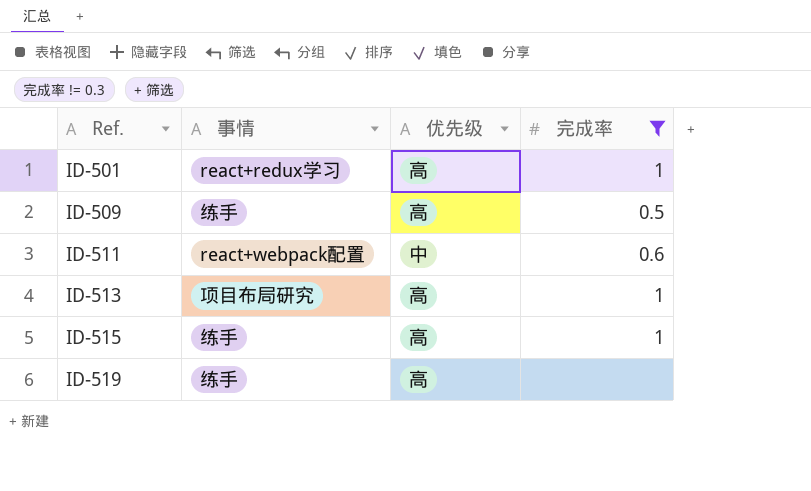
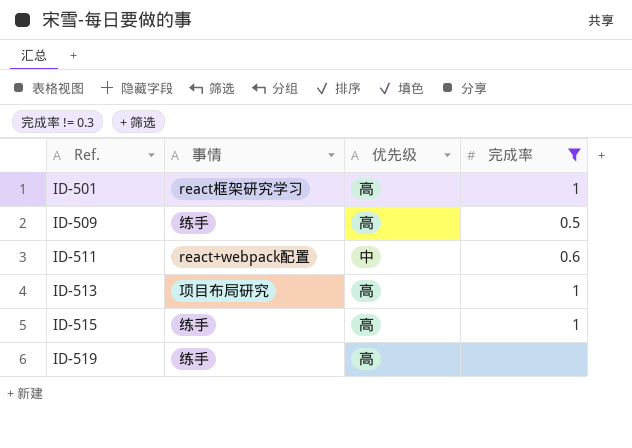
ID-501 | 事情: react+redux学习 -> react框架研究学习

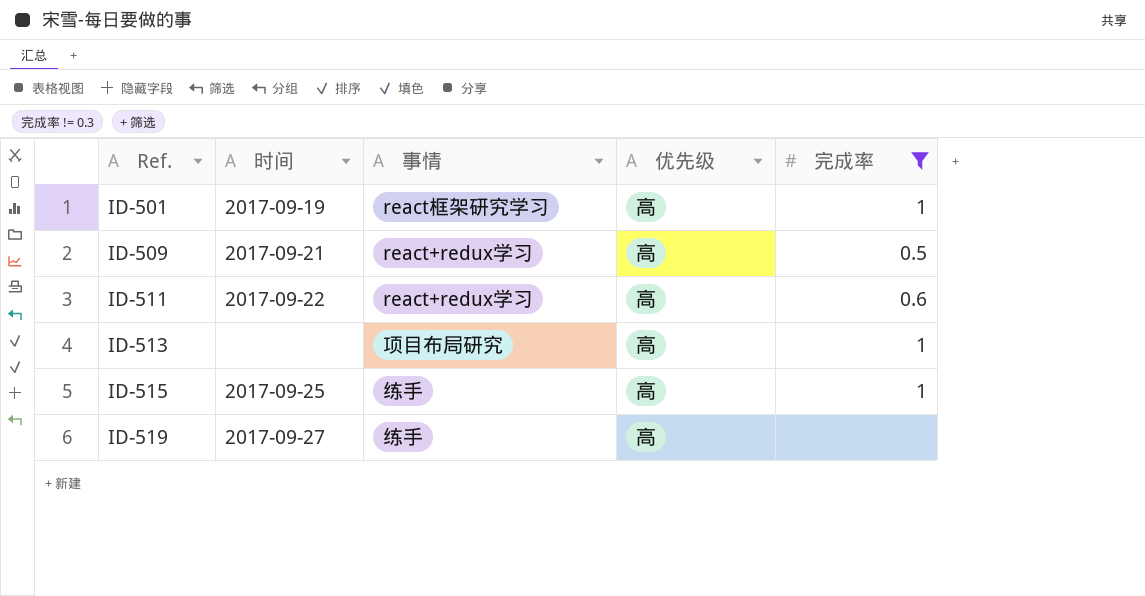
column 时间 | position: none -> 2
ID-509 | 事情: 练手 -> react+redux学习
ID-511 | 事情: react+webpack配置 -> react+redux学习
ID-511 | 优先级: 中 -> 高

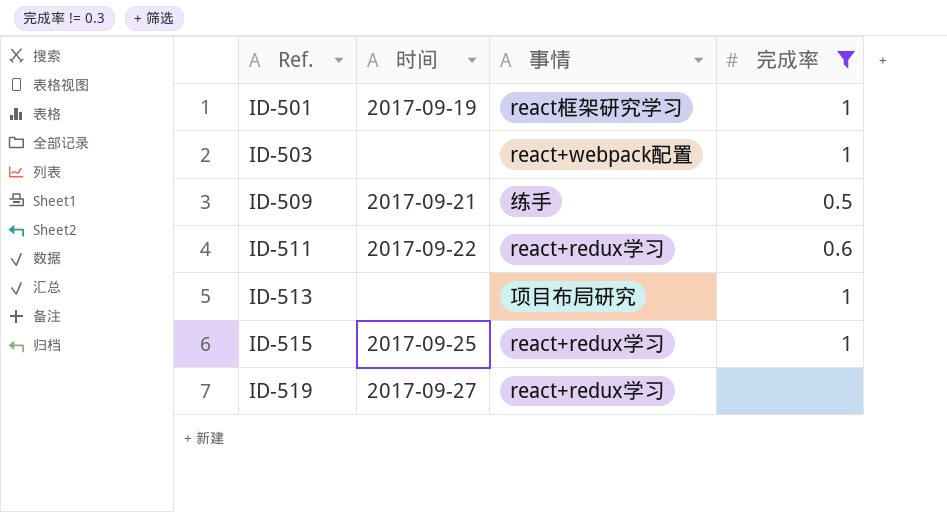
column 优先级 | position: 4 -> none
row ID-503: none -> none | react+webpack配置 | 1
ID-509 | 事情: react+redux学习 -> 练手
ID-515 | 事情: 练手 -> react+redux学习
ID-519 | 事情: 练手 -> react+redux学习

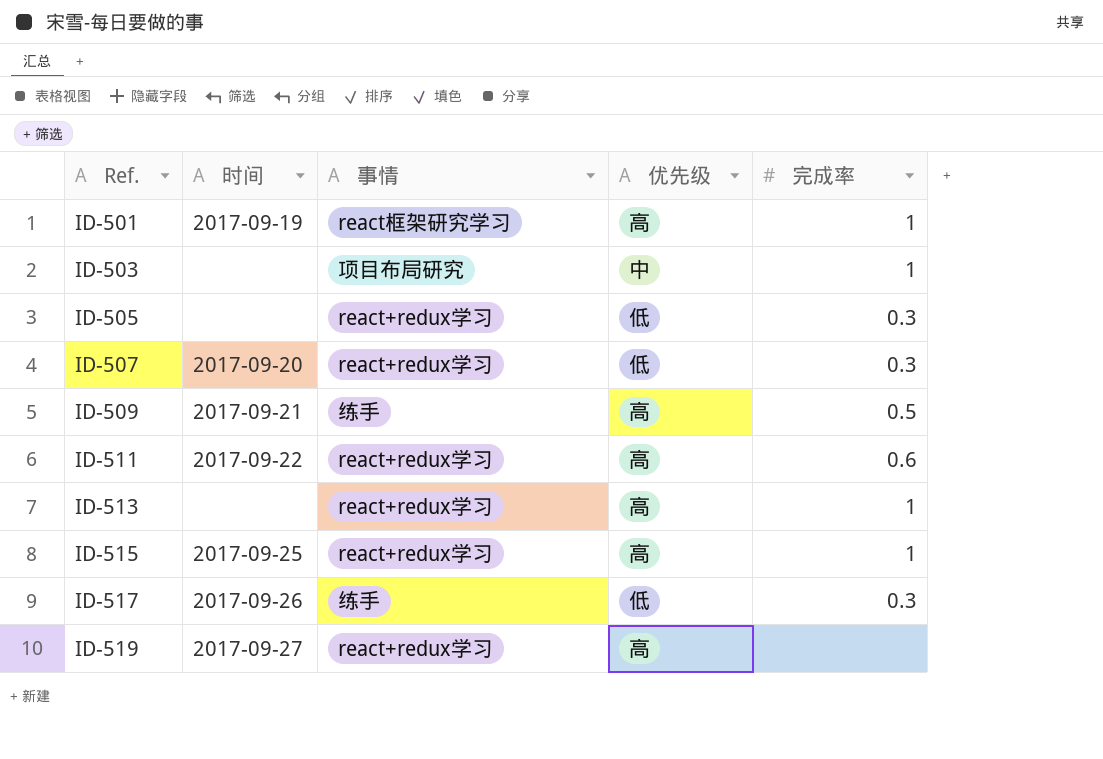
filter: 完成率 != 0.3 -> none
column 优先级 | position: none -> 4
ID-503 | 事情: react+webpack配置 -> 项目布局研究
ID-513 | 事情: 项目布局研究 -> react+redux学习

